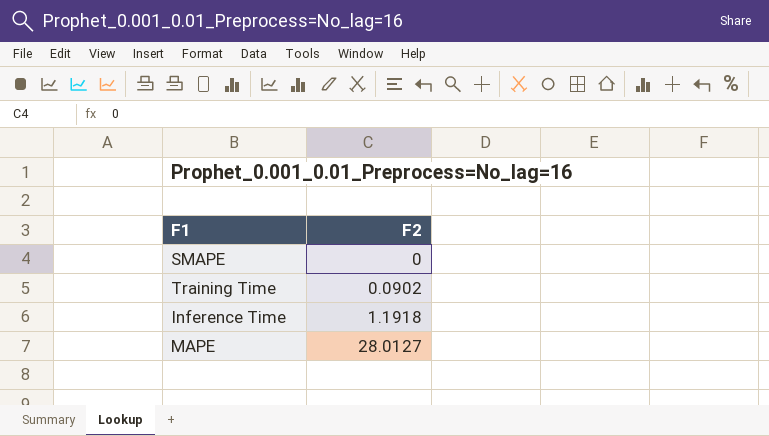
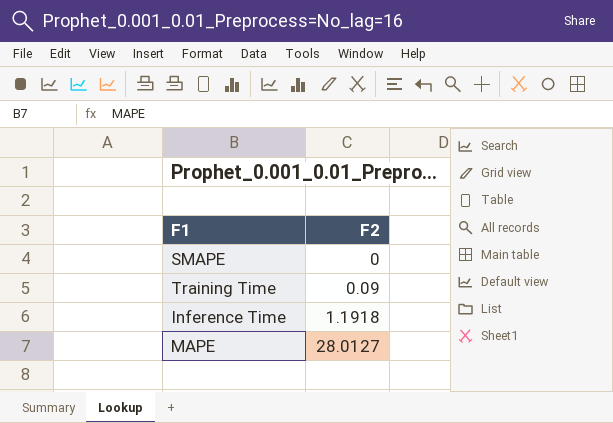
Training Time | F2: 0.0902 -> 0.09

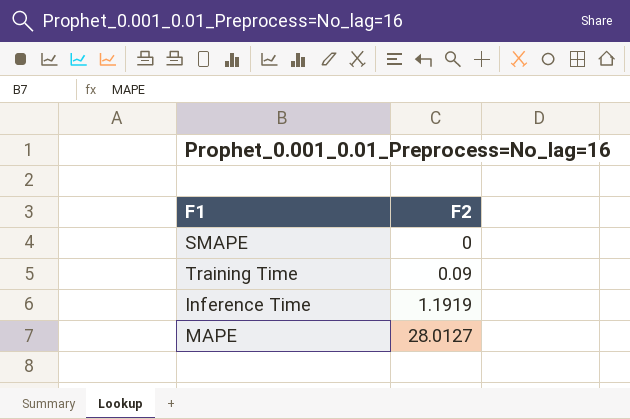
Inference Time | F2: 1.1918 -> 1.1919

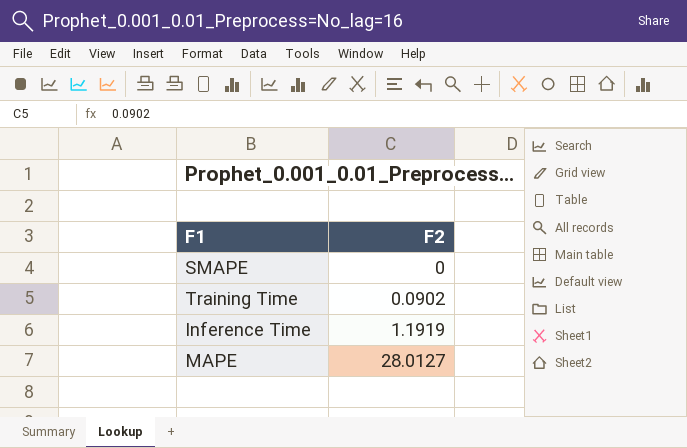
Training Time | F2: 0.09 -> 0.0902

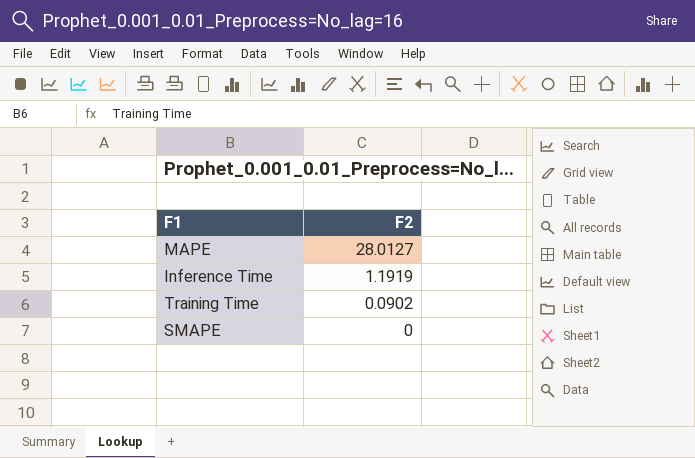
row order: F2 ascending -> F2 descending

